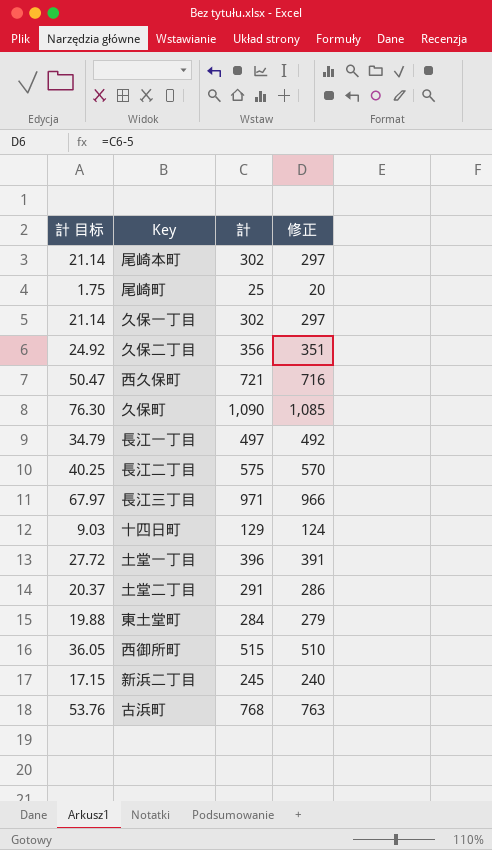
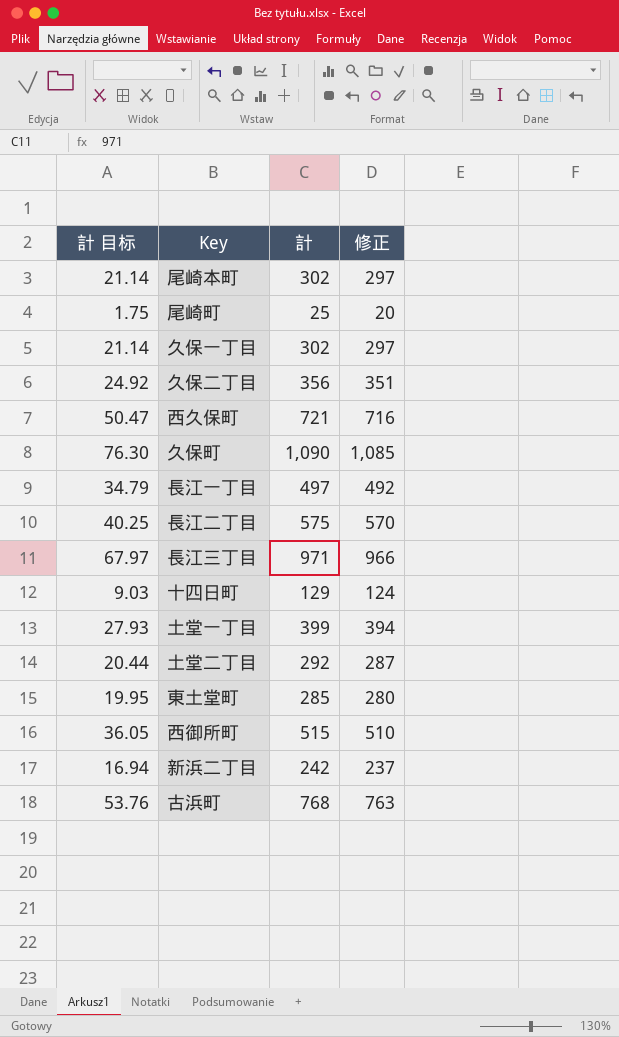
土堂一丁目 | 計 目标: 27.72 -> 27.93
土堂一丁目 | 計: 396 -> 399
土堂一丁目 | 修正: 391 -> 394
土堂二丁目 | 計 目标: 20.37 -> 20.44
土堂二丁目 | 計: 291 -> 292
土堂二丁目 | 修正: 286 -> 287
東土堂町 | 計 目标: 19.88 -> 19.95
東土堂町 | 計: 284 -> 285
東土堂町 | 修正: 279 -> 280
新浜二丁目 | 計 目标: 17.15 -> 16.94
新浜二丁目 | 計: 245 -> 242
新浜二丁目 | 修正: 240 -> 237

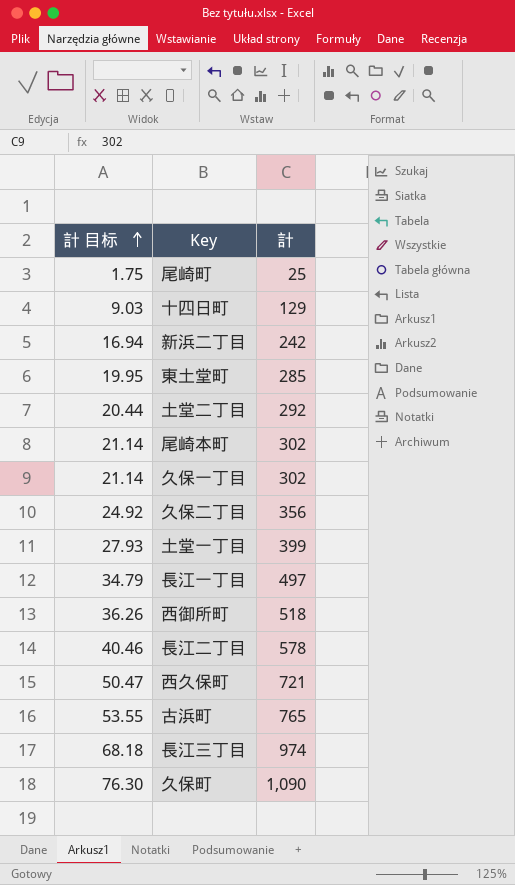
row order: none -> 計 目标 ascending
column 修正 | formula: [計] - 5 -> none
西御所町 | 計 目标: 36.05 -> 36.26
西御所町 | 計: 515 -> 518
長江二丁目 | 計 目标: 40.25 -> 40.46
長江二丁目 | 計: 575 -> 578
古浜町 | 計 目标: 53.76 -> 53.55
古浜町 | 計: 768 -> 765
長江三丁目 | 計 目标: 67.97 -> 68.18
長江三丁目 | 計: 971 -> 974

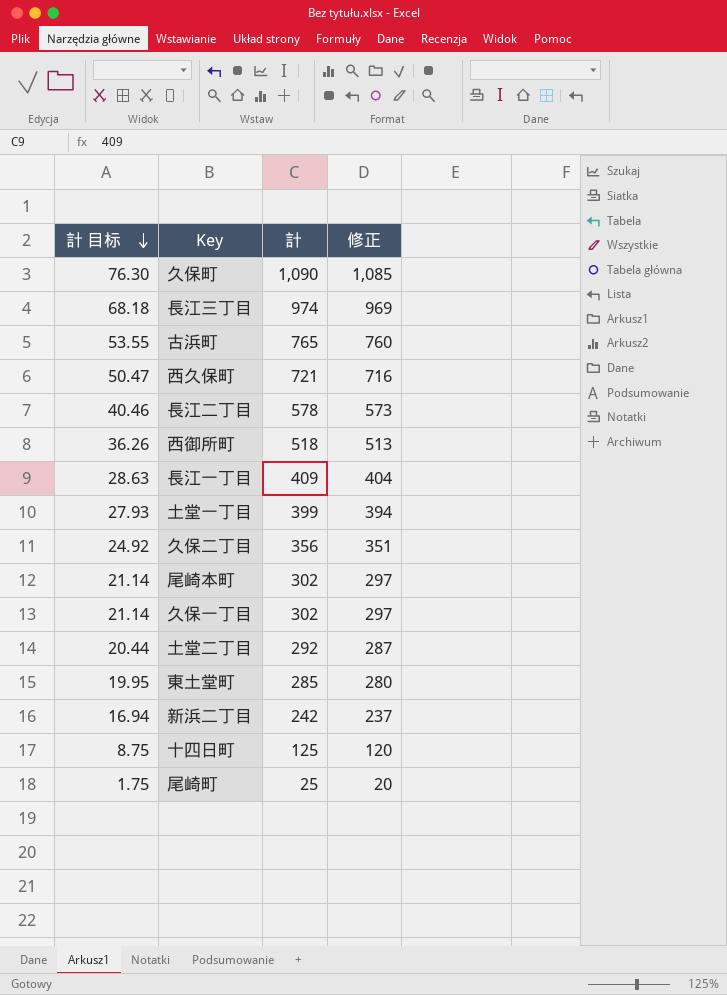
row order: 計 目标 ascending -> 計 目标 descending
column 修正 | formula: none -> [計] - 5
長江一丁目 | 計 目标: 34.79 -> 28.63
長江一丁目 | 計: 497 -> 409
十四日町 | 計 目标: 9.03 -> 8.75
十四日町 | 計: 129 -> 125

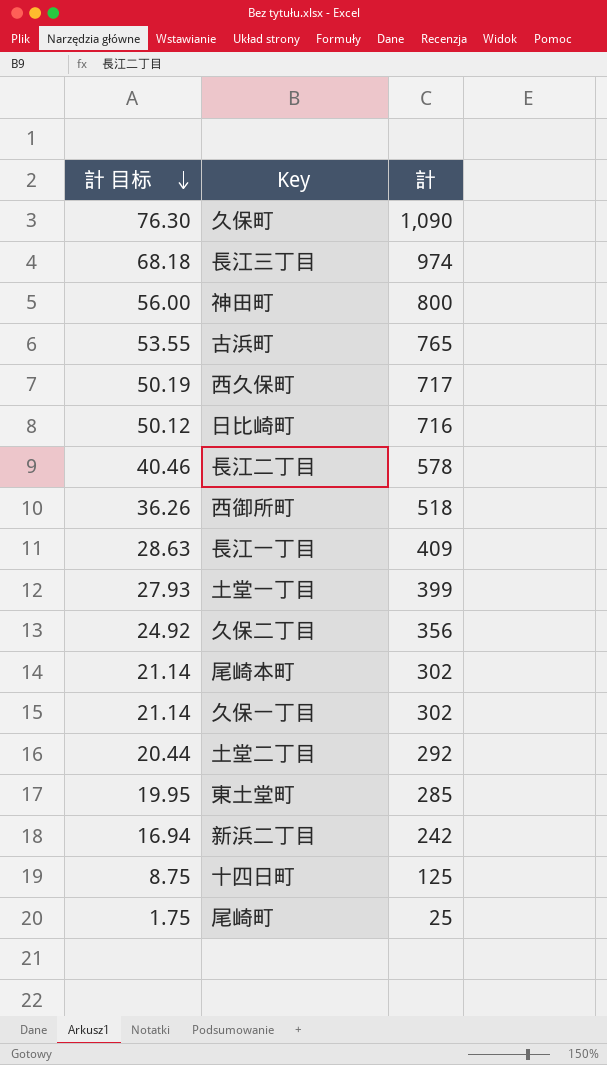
column 修正 | formula: [計] - 5 -> none
row 神田町: none -> 56.00 | 800
西久保町 | 計 目标: 50.47 -> 50.19
西久保町 | 計: 721 -> 717
row 日比崎町: none -> 50.12 | 716

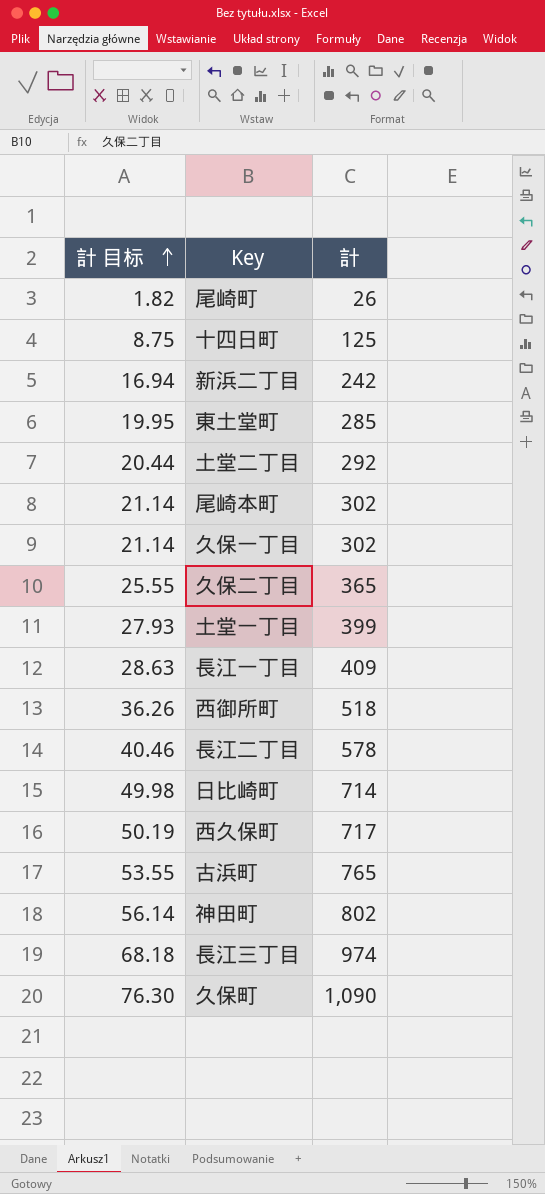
row order: 計 目标 descending -> 計 目标 ascending
尾崎町 | 計 目标: 1.75 -> 1.82
尾崎町 | 計: 25 -> 26
久保二丁目 | 計 目标: 24.92 -> 25.55
久保二丁目 | 計: 356 -> 365
日比崎町 | 計 目标: 50.12 -> 49.98
日比崎町 | 計: 716 -> 714
神田町 | 計 目标: 56.00 -> 56.14
神田町 | 計: 800 -> 802

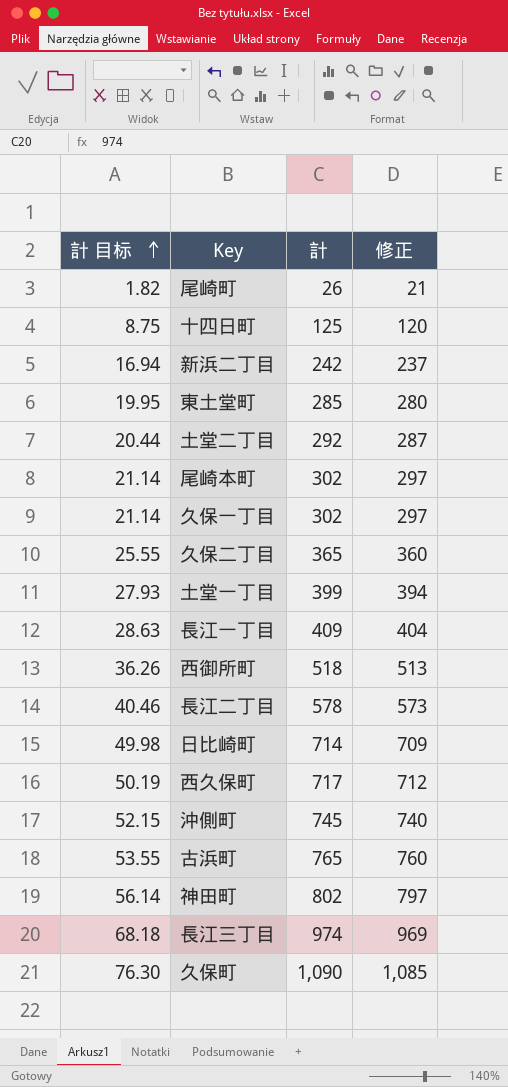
column 修正 | formula: none -> [計] - 5
row 沖側町: none -> 52.15 | 745 | 740

